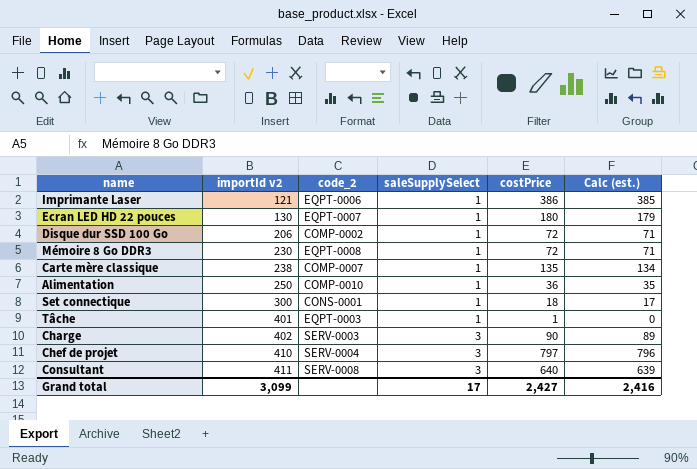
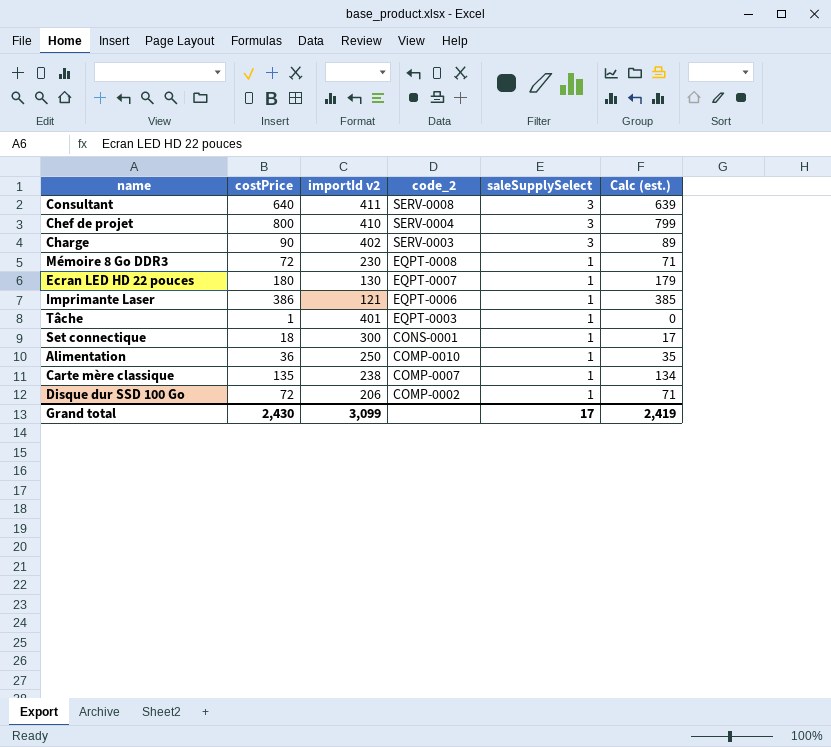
row order: importId v2 ascending -> code_2 descending
column costPrice | position: 5 -> 2
Chef de projet | costPrice: 797 -> 800
Chef de projet | Calc (est.): 796 -> 799
Grand total | costPrice: 2,427 -> 2,430
Grand total | Calc (est.): 2,416 -> 2,419

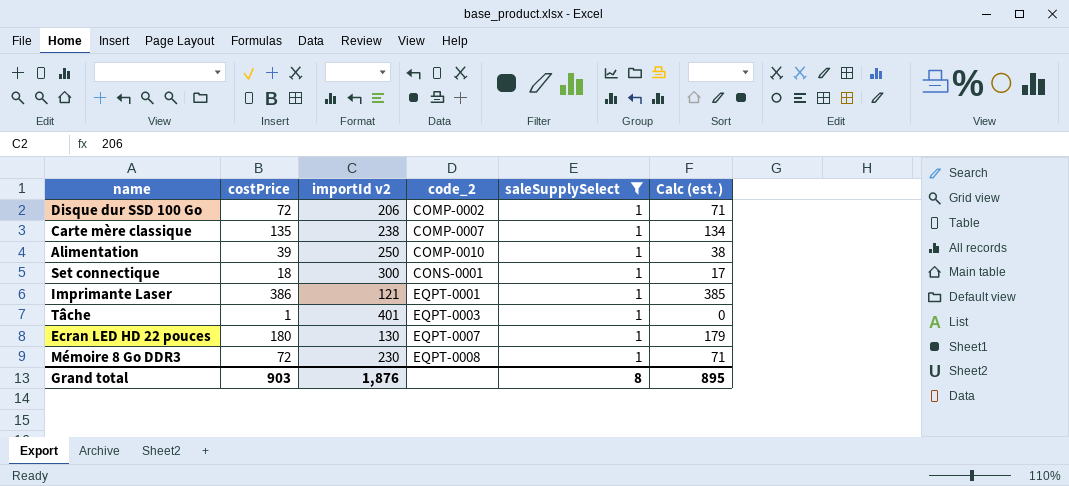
filter: none -> saleSupplySelect = 1
row order: code_2 descending -> code_2 ascending
Alimentation | costPrice: 36 -> 39
Alimentation | Calc (est.): 35 -> 38
Imprimante Laser | code_2: EQPT-0006 -> EQPT-0001
Grand total | costPrice: 2,430 -> 903
Grand total | importId v2: 3,099 -> 1,876
Grand total | saleSupplySelect: 17 -> 8
Grand total | Calc (est.): 2,419 -> 895

